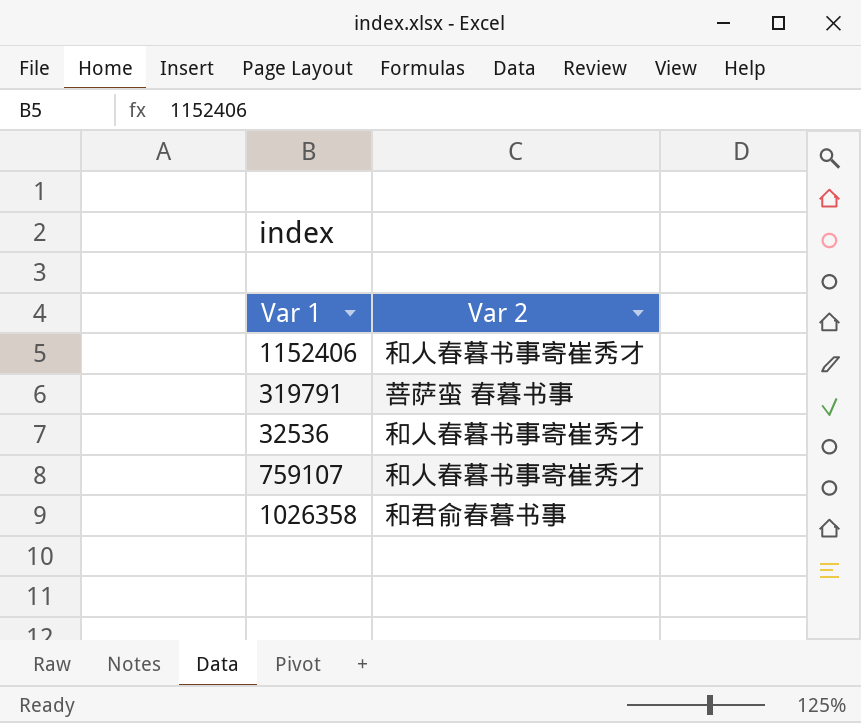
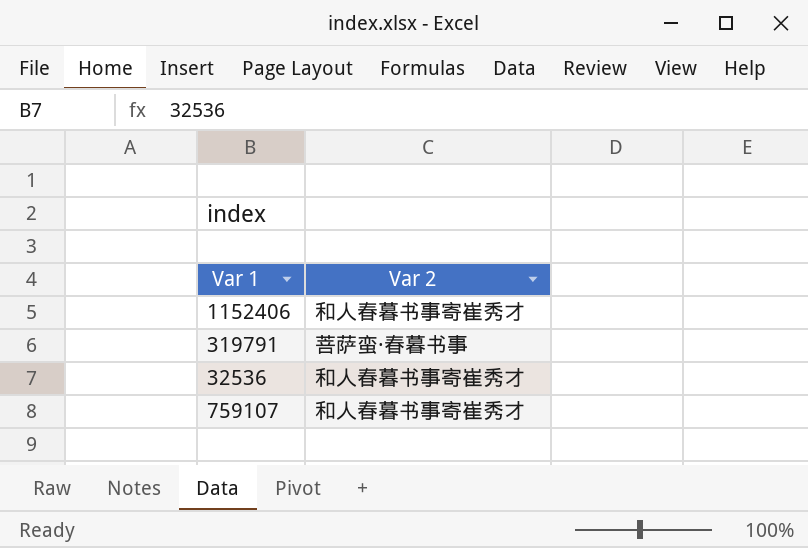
row 1026358: 和君俞春暮书事 -> none
319791 | Var 2: 菩萨蛮 春暮书事 -> 菩萨蛮·春暮书事

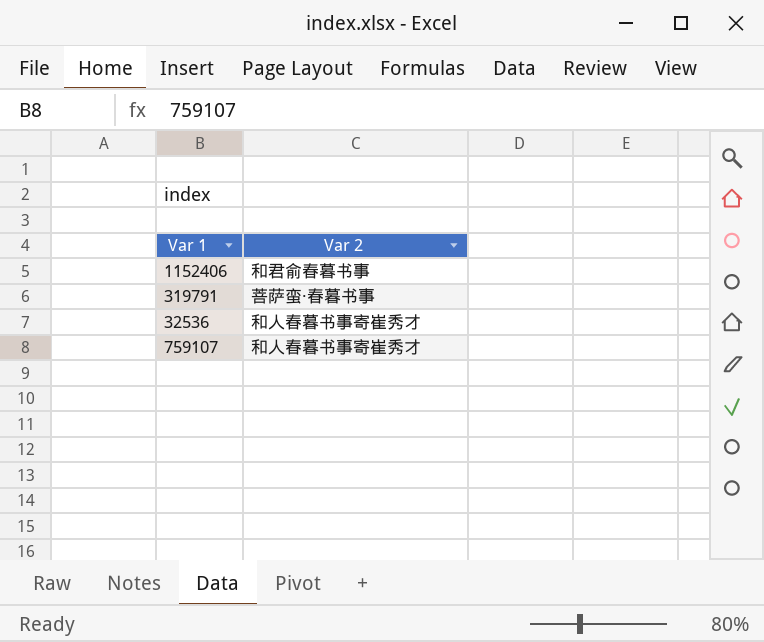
1152406 | Var 2: 和人春暮书事寄崔秀才 -> 和君俞春暮书事

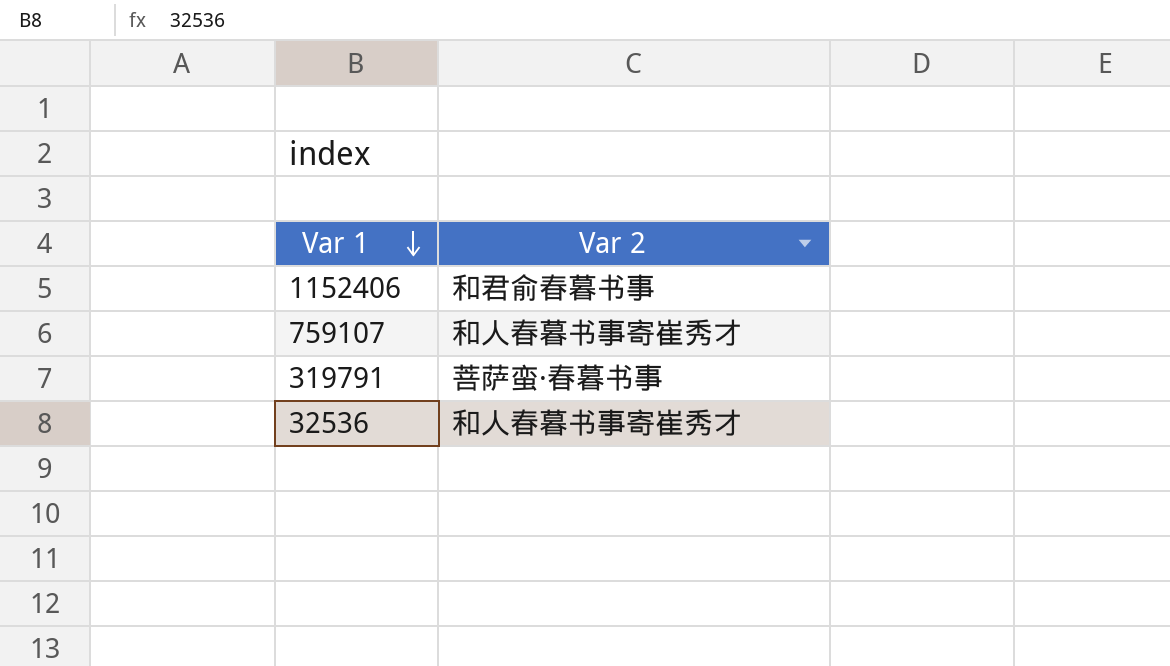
row order: none -> Var 1 descending

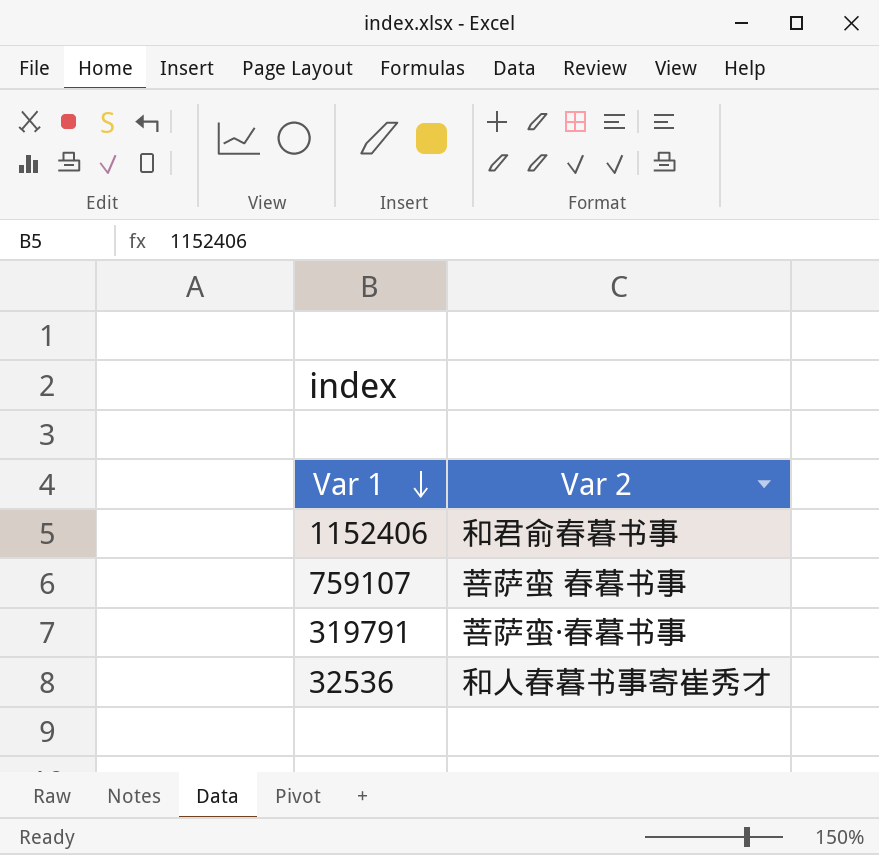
759107 | Var 2: 和人春暮书事寄崔秀才 -> 菩萨蛮 春暮书事

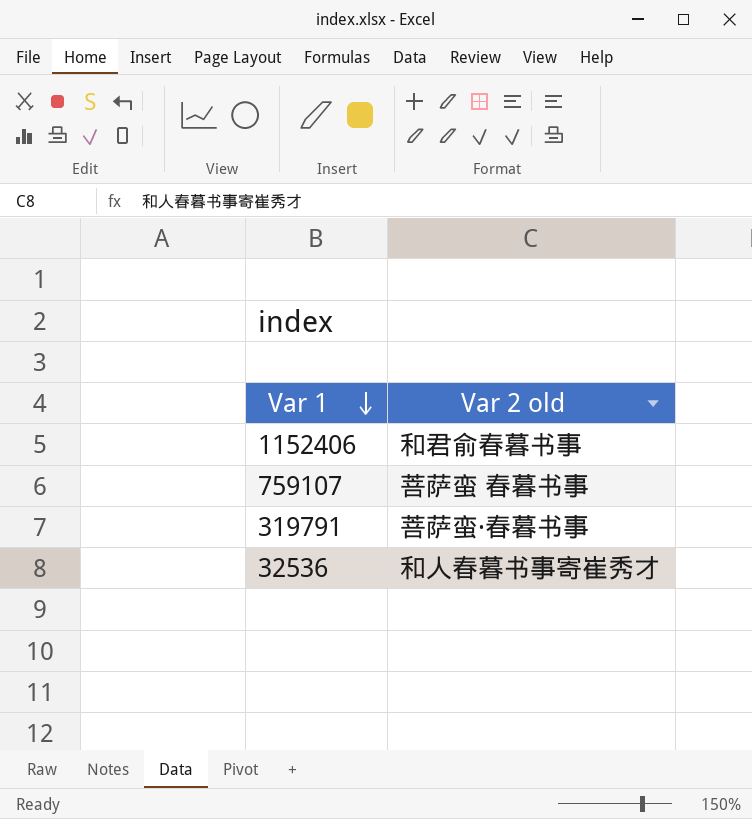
column name: Var 2 -> Var 2 old

